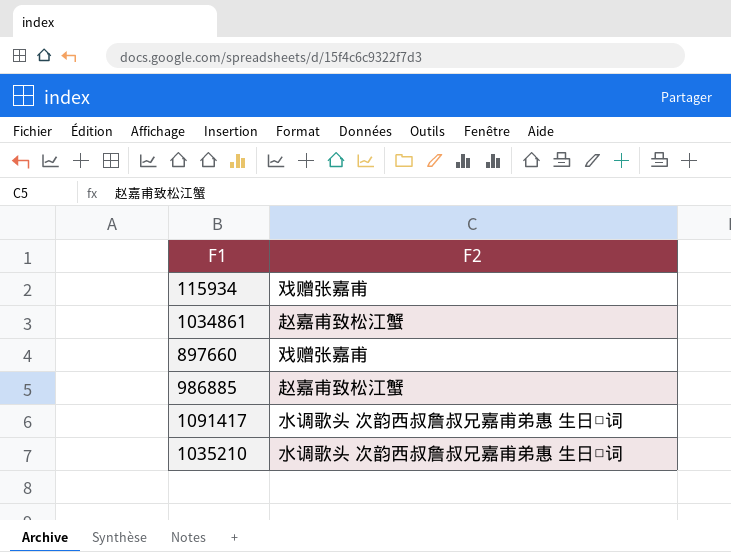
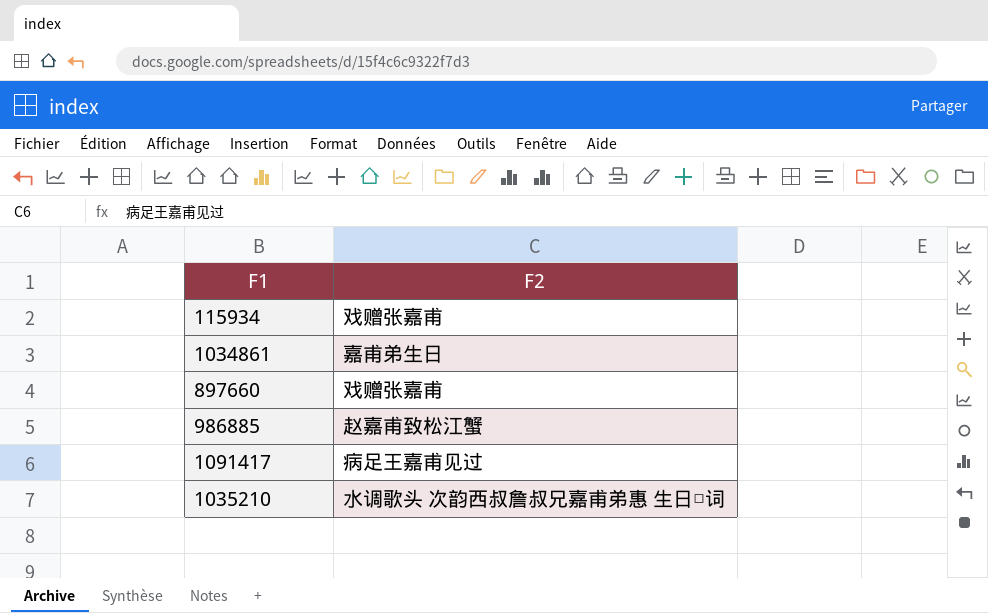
1034861 | F2: 赵嘉甫致松江蟹 -> 嘉甫弟生日
1091417 | F2: 水调歌头 次韵西叔詹叔兄嘉甫弟惠 生日□词 -> 病足王嘉甫见过

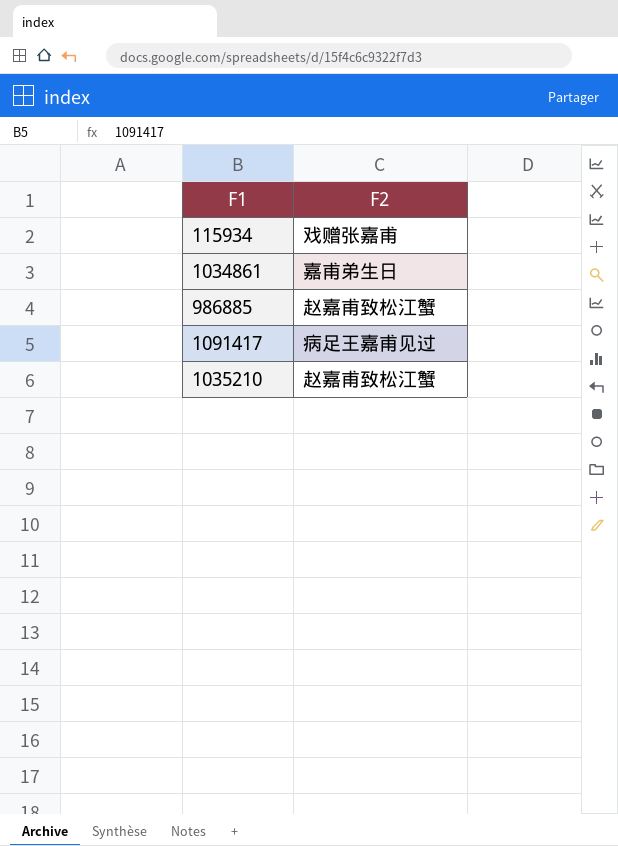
row 897660: 戏赠张嘉甫 -> none
1035210 | F2: 水调歌头 次韵西叔詹叔兄嘉甫弟惠 生日□词 -> 赵嘉甫致松江蟹

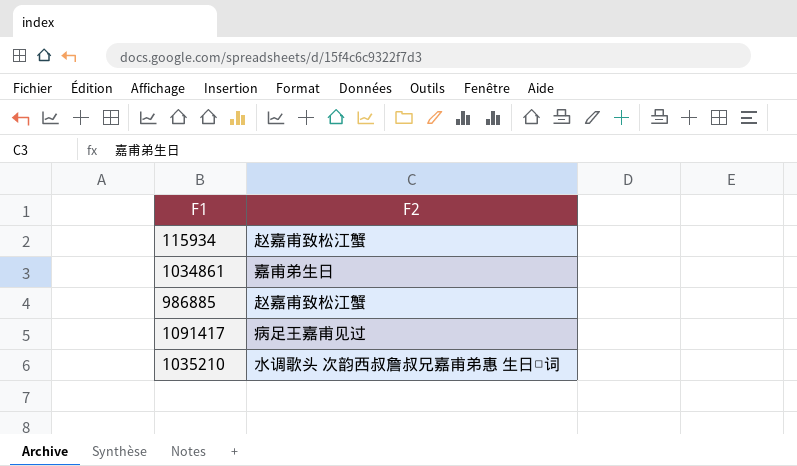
115934 | F2: 戏赠张嘉甫 -> 赵嘉甫致松江蟹
1035210 | F2: 赵嘉甫致松江蟹 -> 水调歌头 次韵西叔詹叔兄嘉甫弟惠 生日□词

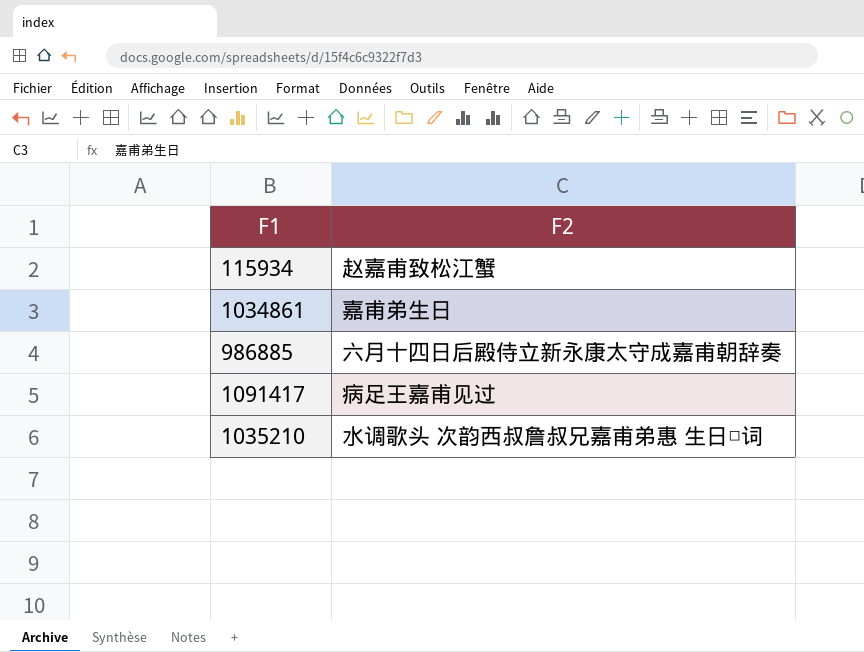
986885 | F2: 赵嘉甫致松江蟹 -> 六月十四日后殿侍立新永康太守成嘉甫朝辞奏

